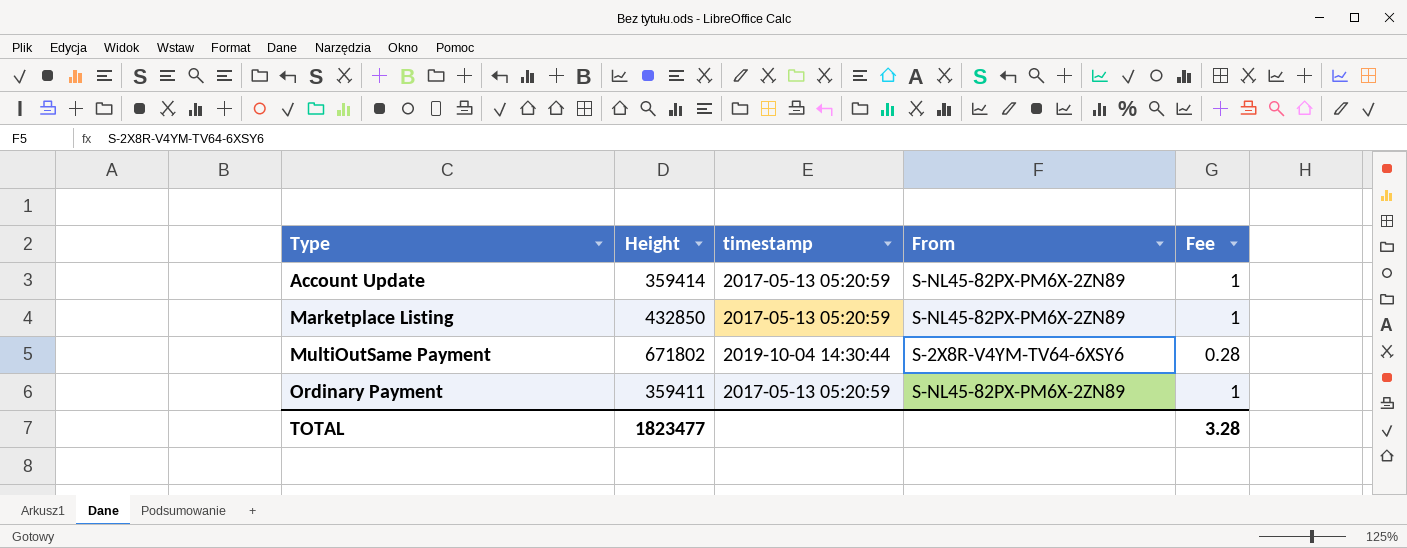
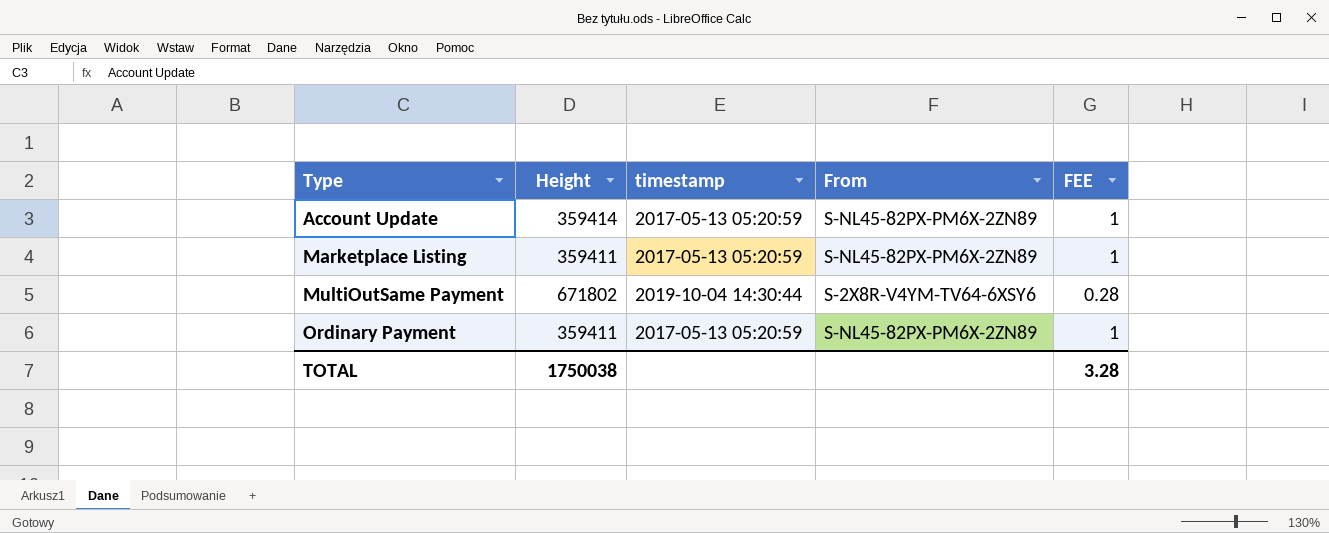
column name: Fee -> FEE
Marketplace Listing | Height: 432850 -> 359411
TOTAL | Height: 1823477 -> 1750038

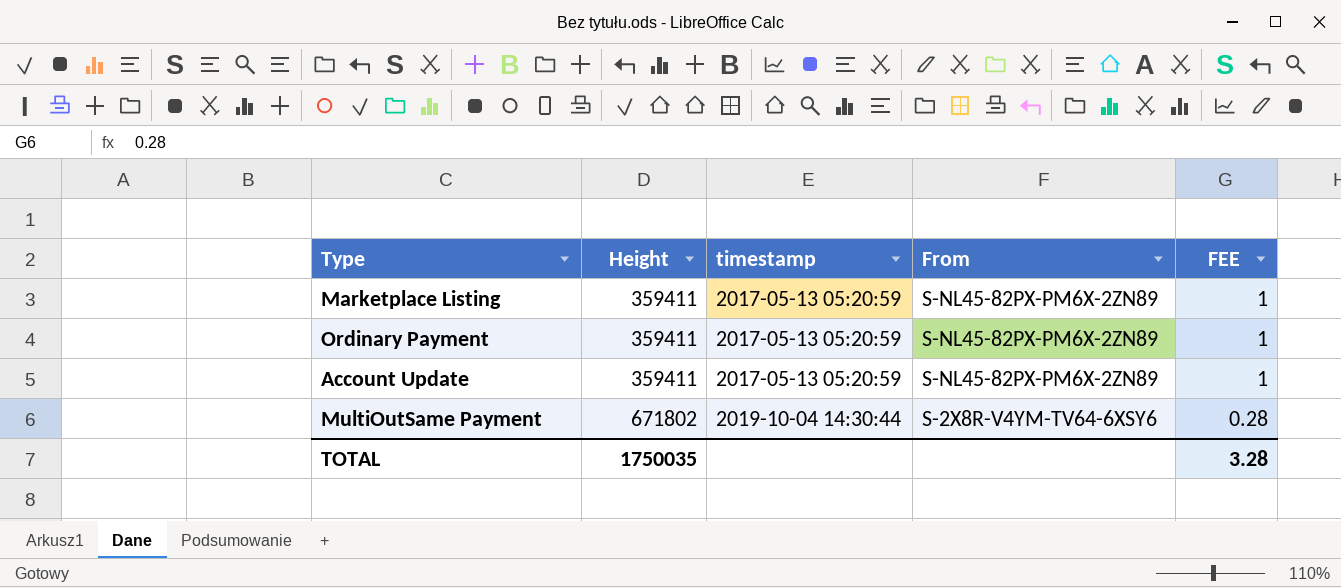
row order: Type ascending -> Height ascending
Account Update | Height: 359414 -> 359411
TOTAL | Height: 1750038 -> 1750035

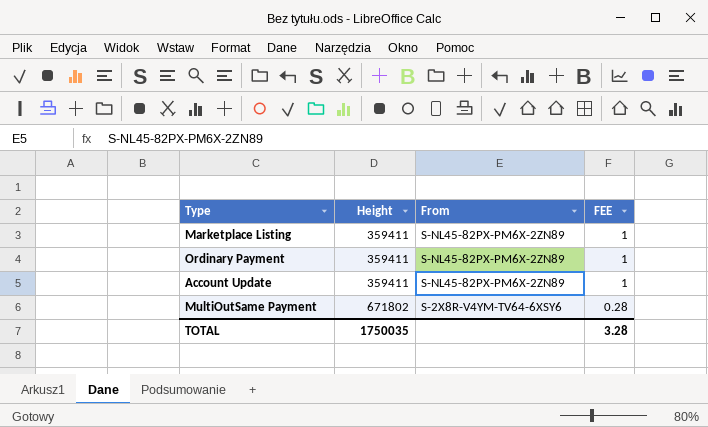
column timestamp | position: 3 -> none

